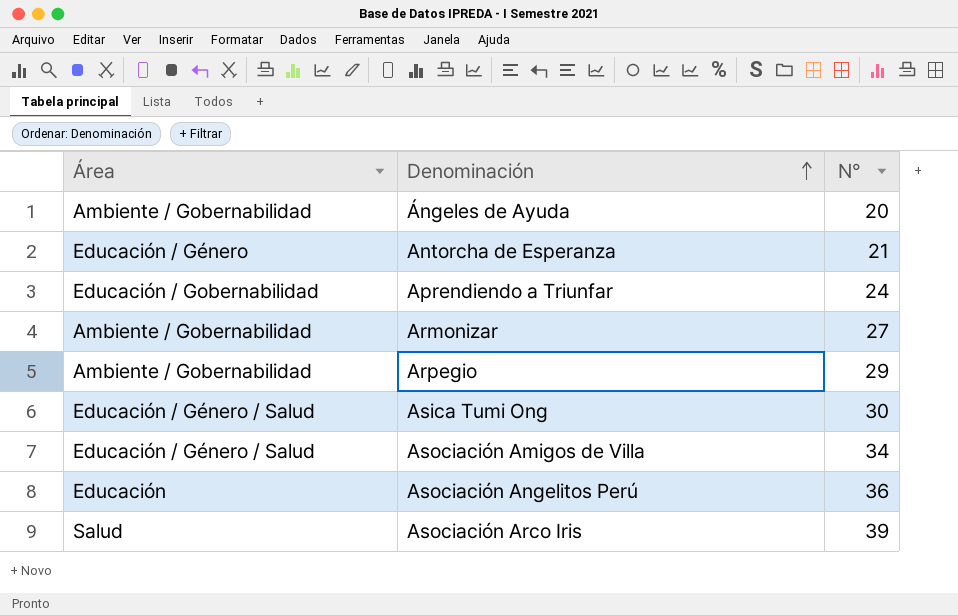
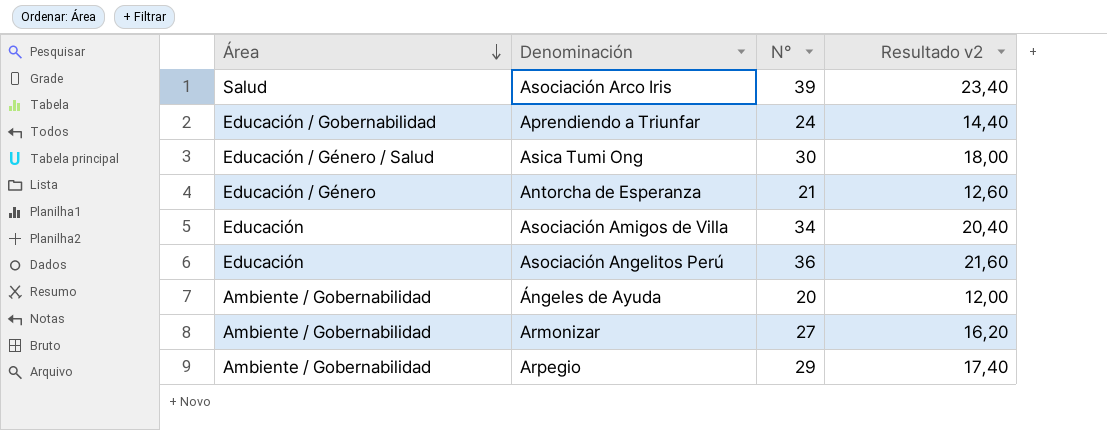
row order: Denominación ascending -> Área descending
column Resultado v2 | formula: none -> [N°] * 0,6
Asociación Amigos de Villa | Área: Educación / Género / Salud -> Educación

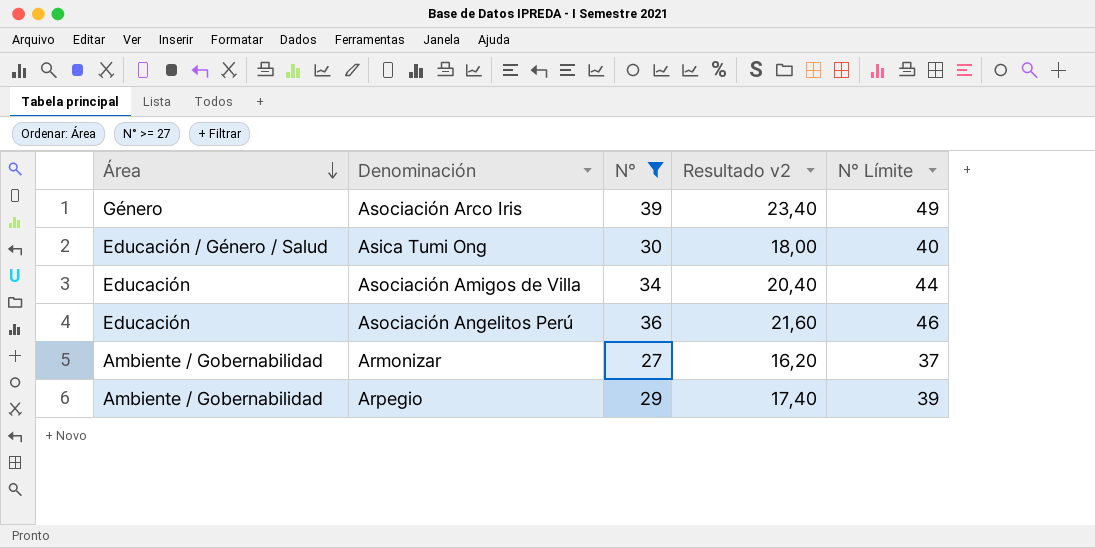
filter: none -> N° >= 27
column N° Límite | formula: none -> [N°] + 10
Asociación Arco Iris | Área: Salud -> Género

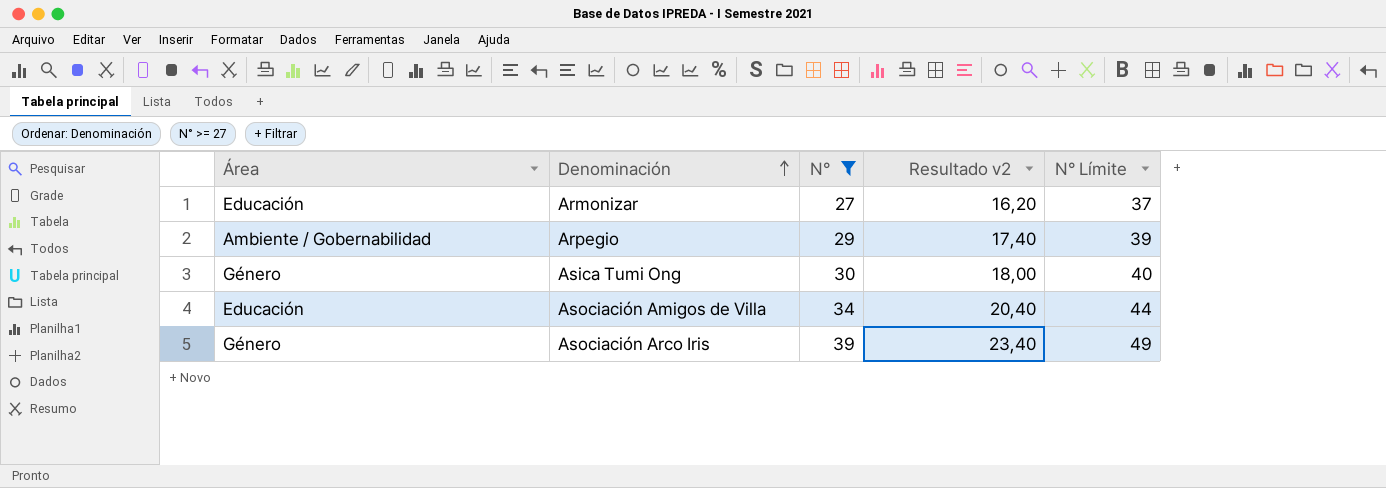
row order: Área descending -> Denominación ascending
row Asociación Angelitos Perú: Educación | 36 | 21,60 | 46 -> none
Armonizar | Área: Ambiente / Gobernabilidad -> Educación
Asica Tumi Ong | Área: Educación / Género / Salud -> Género

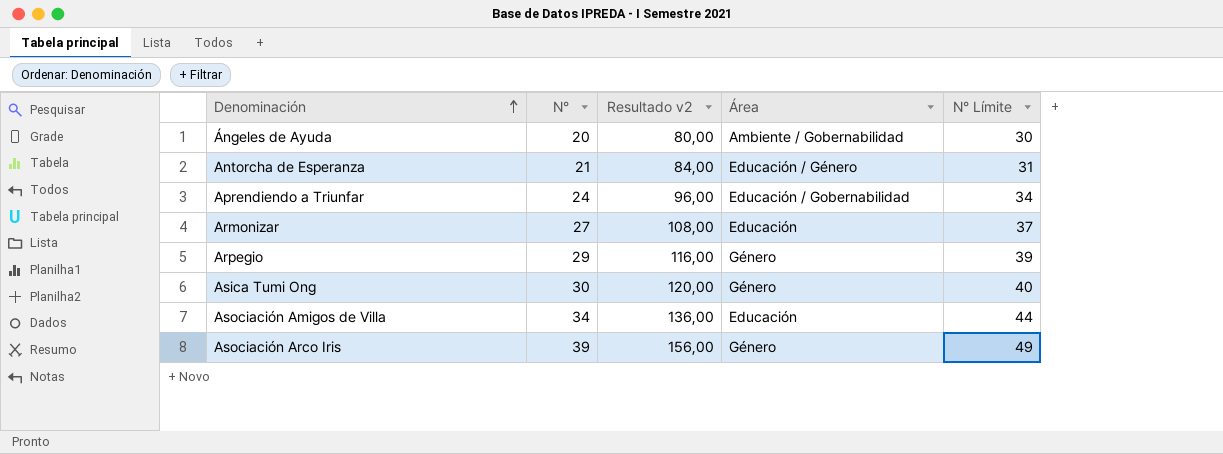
filter: N° >= 27 -> none
column Resultado v2 | formula: [N°] * 0,6 -> [N°] * 4
column Área | position: 1 -> 4
Arpegio | Área: Ambiente / Gobernabilidad -> Género

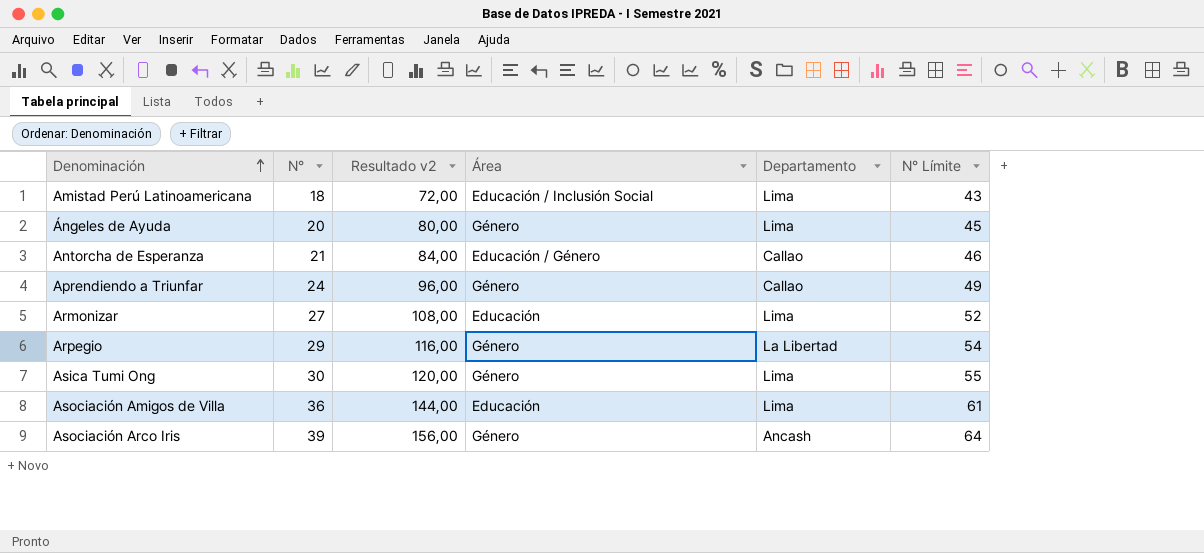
column Departamento | position: none -> 5
column N° Límite | formula: [N°] + 10 -> [N°] + 25
row Amistad Perú Latinoamericana: none -> 18 | 72,00 | Educación / Inclusión Social | Lima | 43
Ángeles de Ayuda | Área: Ambiente / Gobernabilidad -> Género
Aprendiendo a Triunfar | Área: Educación / Gobernabilidad -> Género
Asociación Amigos de Villa | N°: 34 -> 36
Asociación Amigos de Villa | Resultado v2: 136,00 -> 144,00

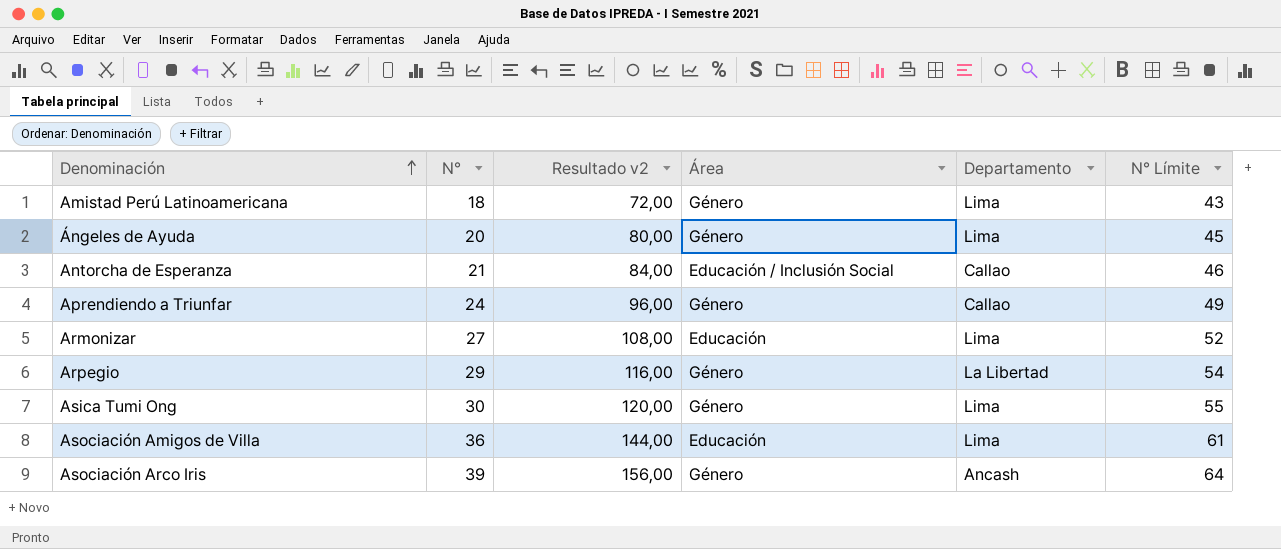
Amistad Perú Latinoamericana | Área: Educación / Inclusión Social -> Género
Antorcha de Esperanza | Área: Educación / Género -> Educación / Inclusión Social

